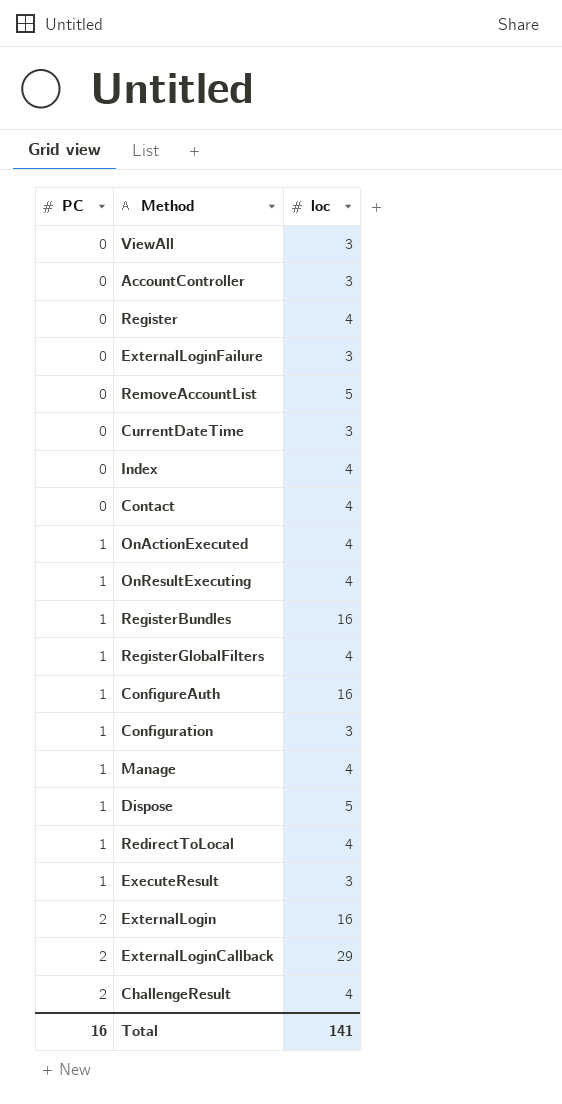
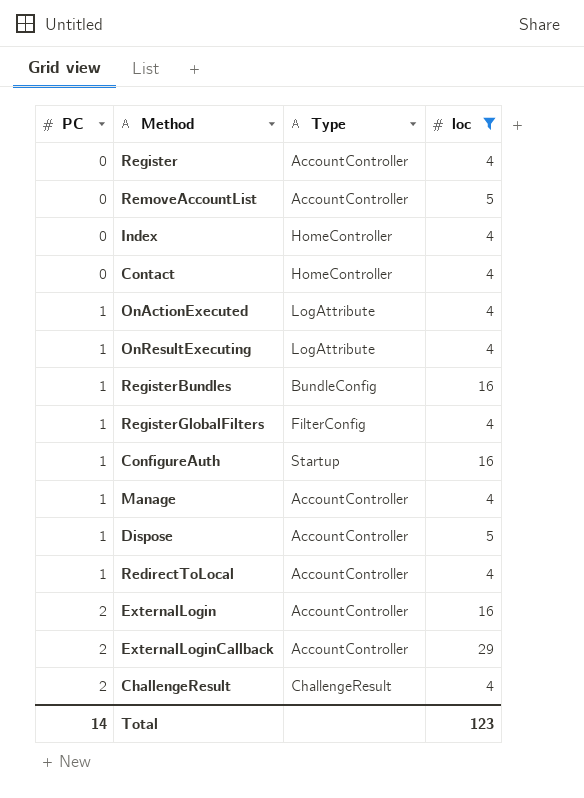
filter: none -> loc != 3
column Type | position: none -> 3
Total | PC: 16 -> 14
Total | loc: 141 -> 123

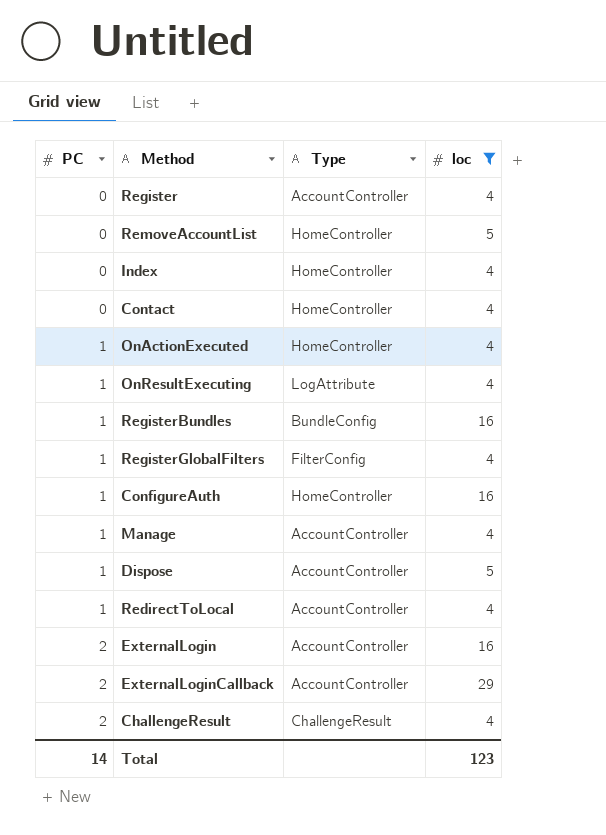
RemoveAccountList | Type: AccountController -> HomeController
OnActionExecuted | Type: LogAttribute -> HomeController
ConfigureAuth | Type: Startup -> HomeController

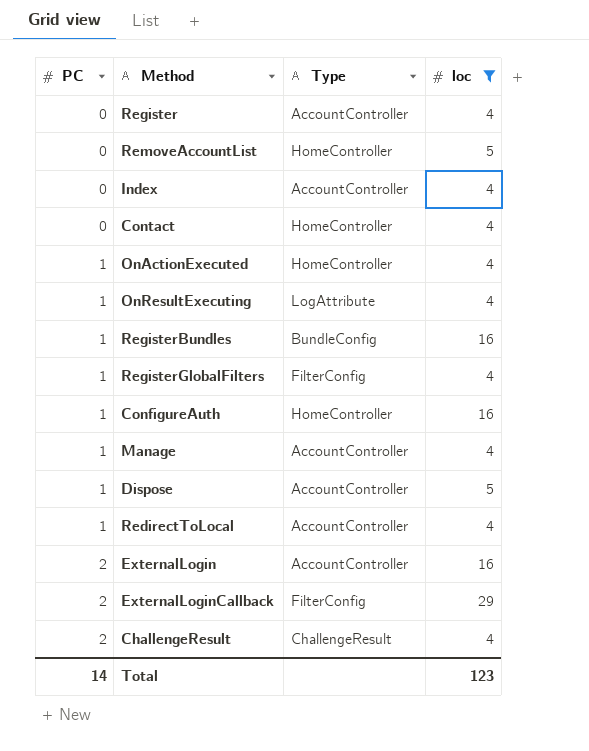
Index | Type: HomeController -> AccountController
ExternalLoginCallback | Type: AccountController -> FilterConfig

